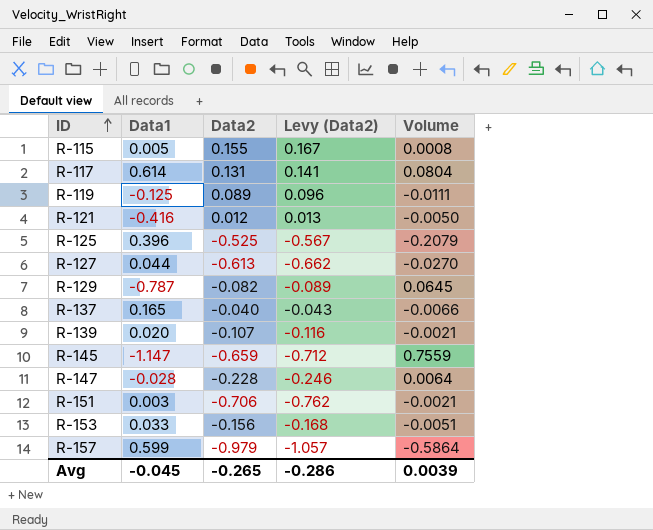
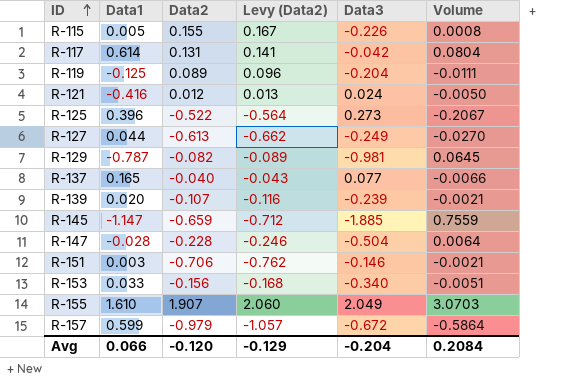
column Data3 | position: none -> 5
R-125 | Data2: -0.525 -> -0.522
R-125 | Levy (Data2): -0.567 -> -0.564
R-125 | Volume: -0.2079 -> -0.2067
row R-155: none -> 1.610 | 1.907 | 2.060 | 2.049 | 3.0703
Avg | Data1: -0.045 -> 0.066
Avg | Data2: -0.265 -> -0.120
Avg | Levy (Data2): -0.286 -> -0.129
Avg | Volume: 0.0039 -> 0.2084

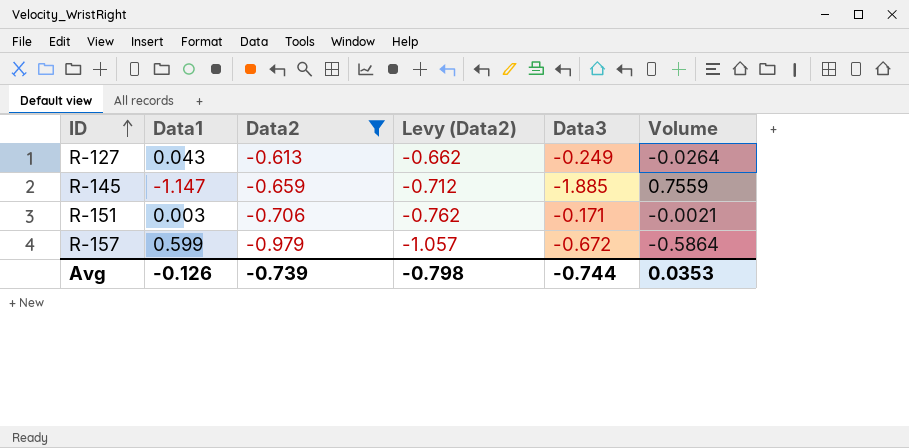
filter: none -> Data2 <= -0.613
R-127 | Data1: 0.044 -> 0.043
R-127 | Volume: -0.0270 -> -0.0264
R-151 | Data3: -0.146 -> -0.171
Avg | Data1: 0.066 -> -0.126
Avg | Data2: -0.120 -> -0.739
Avg | Levy (Data2): -0.129 -> -0.798
Avg | Data3: -0.204 -> -0.744
Avg | Volume: 0.2084 -> 0.0353

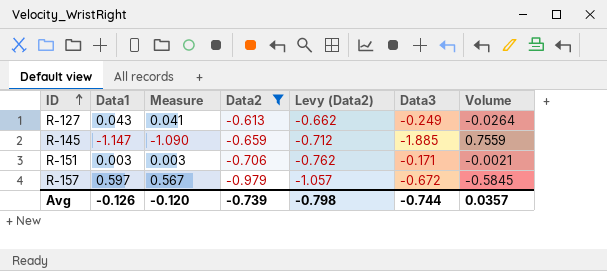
column Measure | formula: none -> [Data1] * 0.95
R-157 | Data1: 0.599 -> 0.597
R-157 | Volume: -0.5864 -> -0.5845
Avg | Volume: 0.0353 -> 0.0357

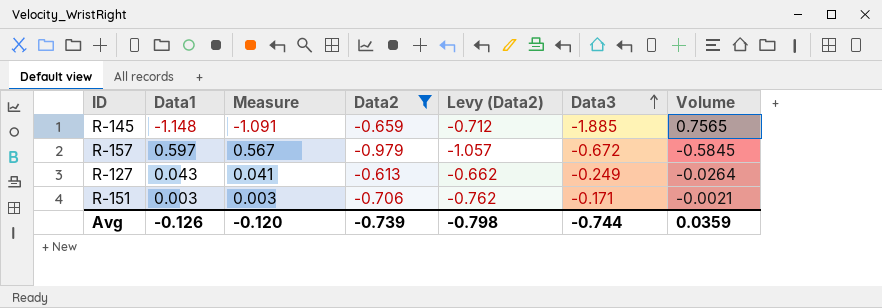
row order: ID ascending -> Data3 ascending
R-145 | Data1: -1.147 -> -1.148
R-145 | Measure: -1.090 -> -1.091
R-145 | Volume: 0.7559 -> 0.7565
Avg | Volume: 0.0357 -> 0.0359

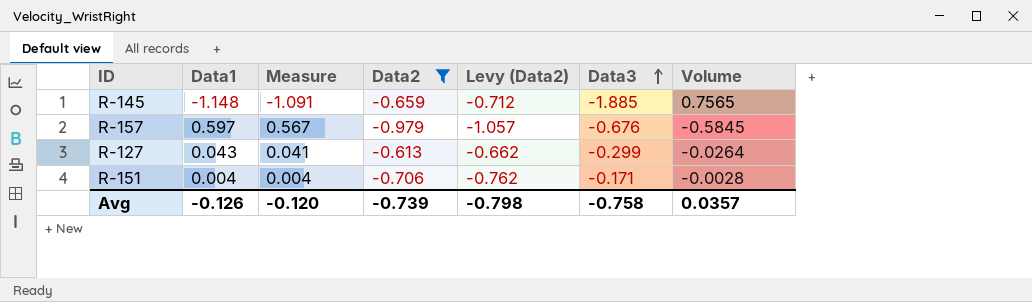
R-157 | Data3: -0.672 -> -0.676
R-127 | Data3: -0.249 -> -0.299
R-151 | Data1: 0.003 -> 0.004
R-151 | Measure: 0.003 -> 0.004
R-151 | Volume: -0.0021 -> -0.0028
Avg | Data3: -0.744 -> -0.758
Avg | Volume: 0.0359 -> 0.0357

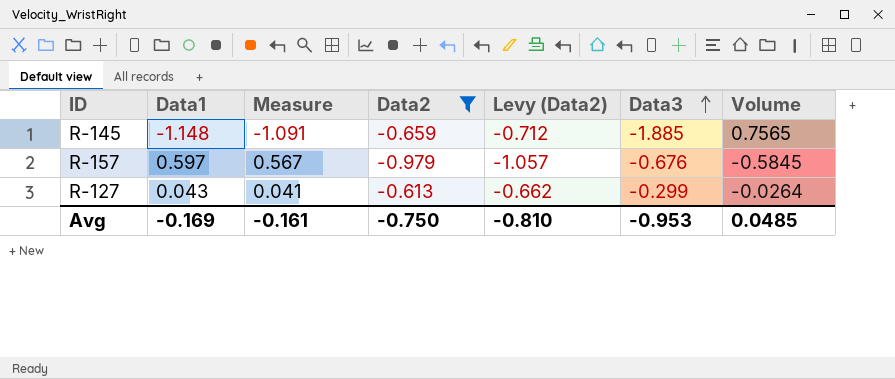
row R-151: 0.004 | 0.004 | -0.706 | -0.762 | -0.171 | -0.0028 -> none
Avg | Data1: -0.126 -> -0.169
Avg | Measure: -0.120 -> -0.161
Avg | Data2: -0.739 -> -0.750
Avg | Levy (Data2): -0.798 -> -0.810
Avg | Data3: -0.758 -> -0.953
Avg | Volume: 0.0357 -> 0.0485

